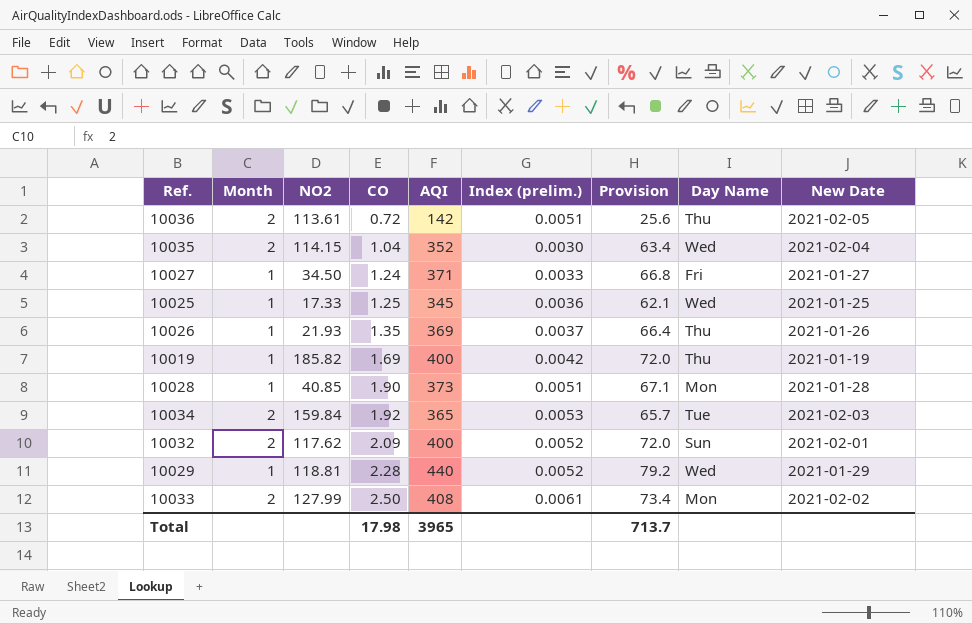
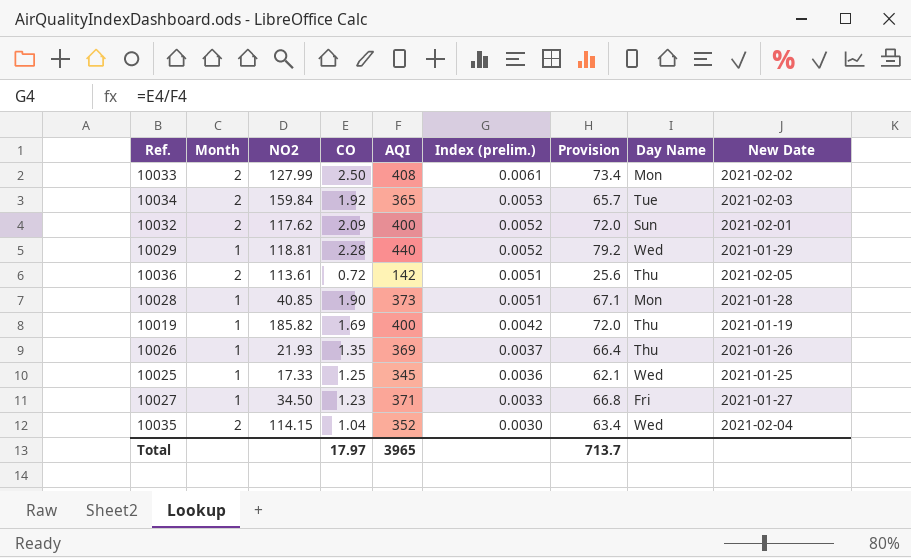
row order: CO ascending -> Index (prelim.) descending
10027 | CO: 1.24 -> 1.23
Total | CO: 17.98 -> 17.97

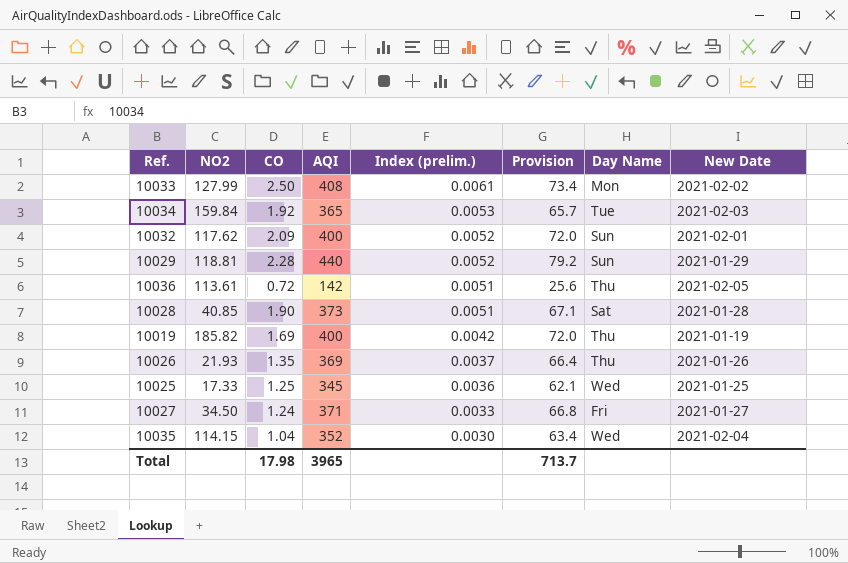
column Month | position: 2 -> none
10029 | Day Name: Wed -> Sun
10028 | Day Name: Mon -> Sat
10027 | CO: 1.23 -> 1.24
Total | CO: 17.97 -> 17.98

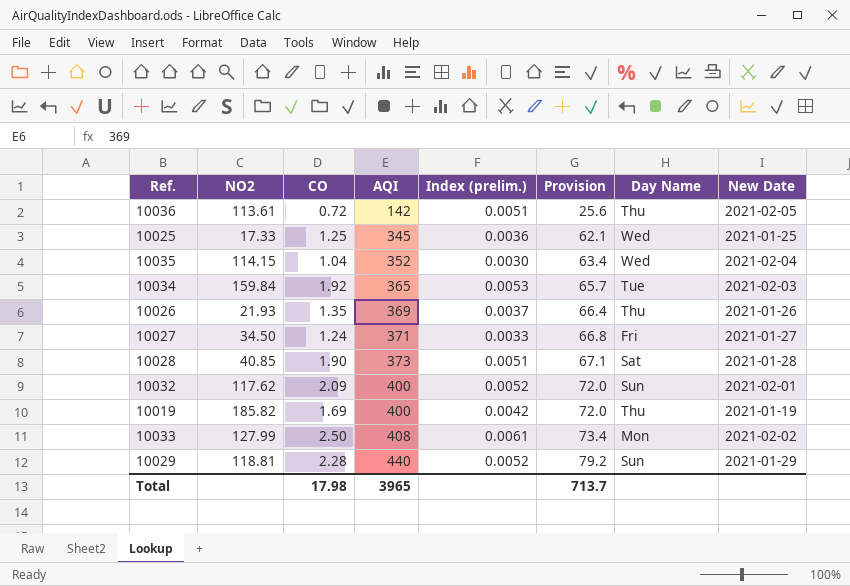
row order: Index (prelim.) descending -> AQI ascending

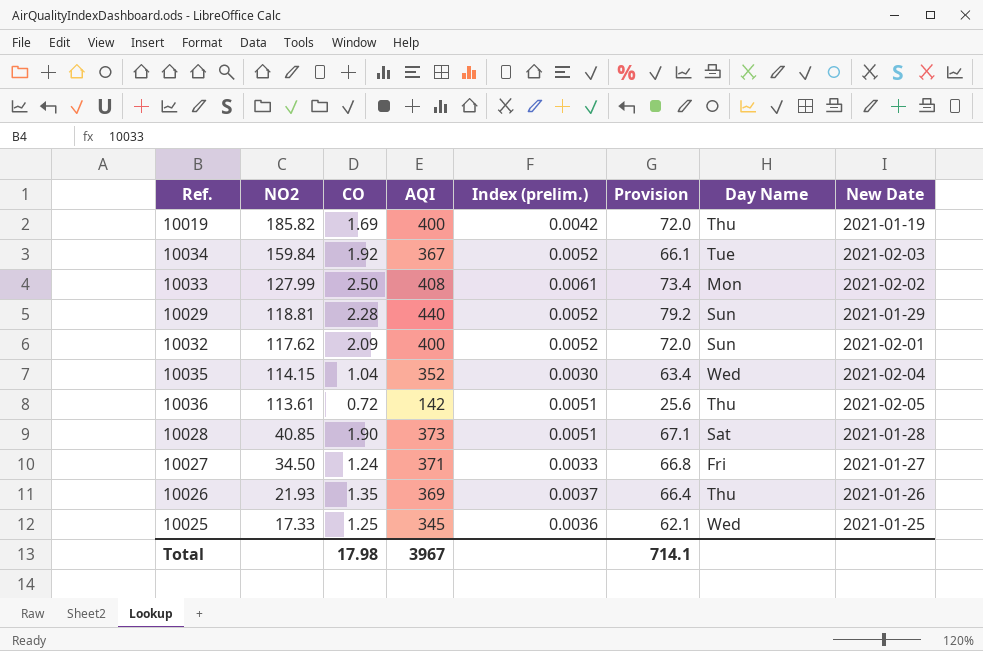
row order: AQI ascending -> NO2 descending
10034 | AQI: 365 -> 367
10034 | Index (prelim.): 0.0053 -> 0.0052
10034 | Provision: 65.7 -> 66.1
Total | AQI: 3965 -> 3967
Total | Provision: 713.7 -> 714.1

